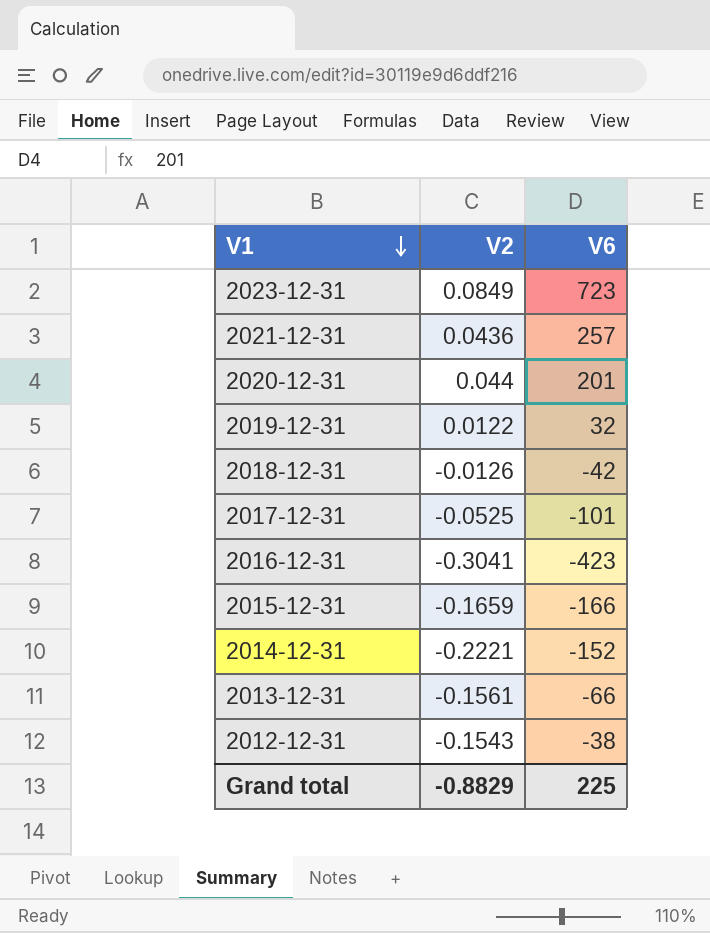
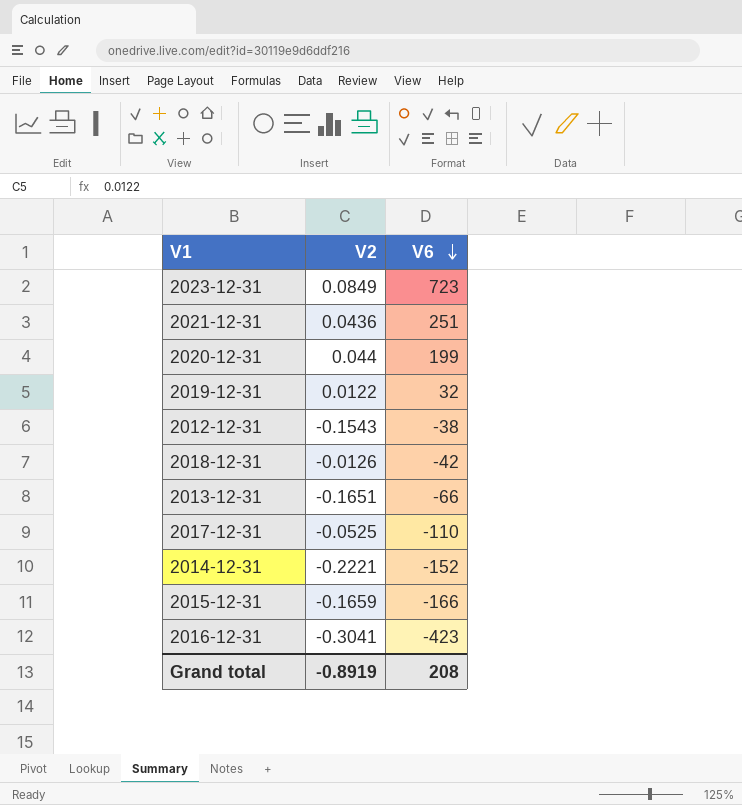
row order: V1 descending -> V6 descending
2021-12-31 | V6: 257 -> 251
2020-12-31 | V6: 201 -> 199
2013-12-31 | V2: -0.1561 -> -0.1651
2017-12-31 | V6: -101 -> -110
Grand total | V2: -0.8829 -> -0.8919
Grand total | V6: 225 -> 208

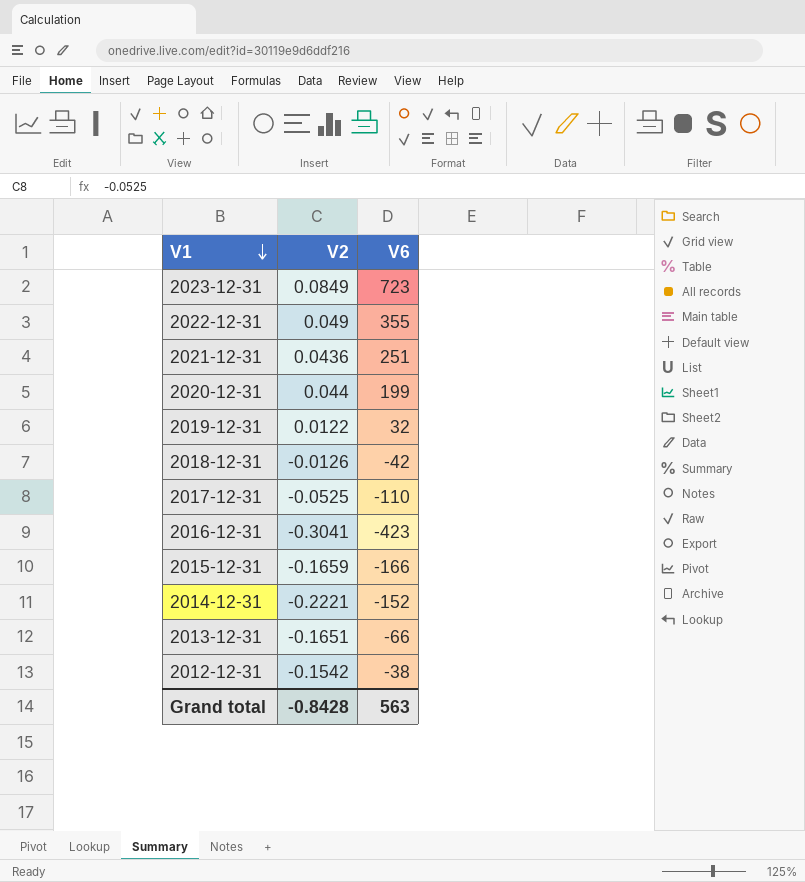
row order: V6 descending -> V1 descending
row 2022-12-31: none -> 0.049 | 355
2012-12-31 | V2: -0.1543 -> -0.1542
Grand total | V2: -0.8919 -> -0.8428
Grand total | V6: 208 -> 563

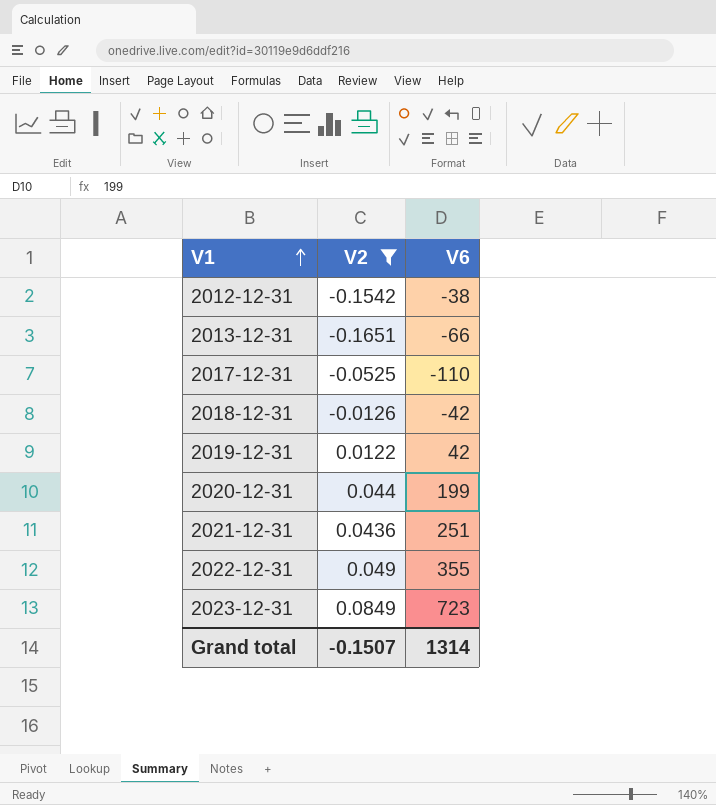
filter: none -> V2 >= -0.1651
row order: V1 descending -> V1 ascending
2019-12-31 | V6: 32 -> 42
Grand total | V2: -0.8428 -> -0.1507
Grand total | V6: 563 -> 1314

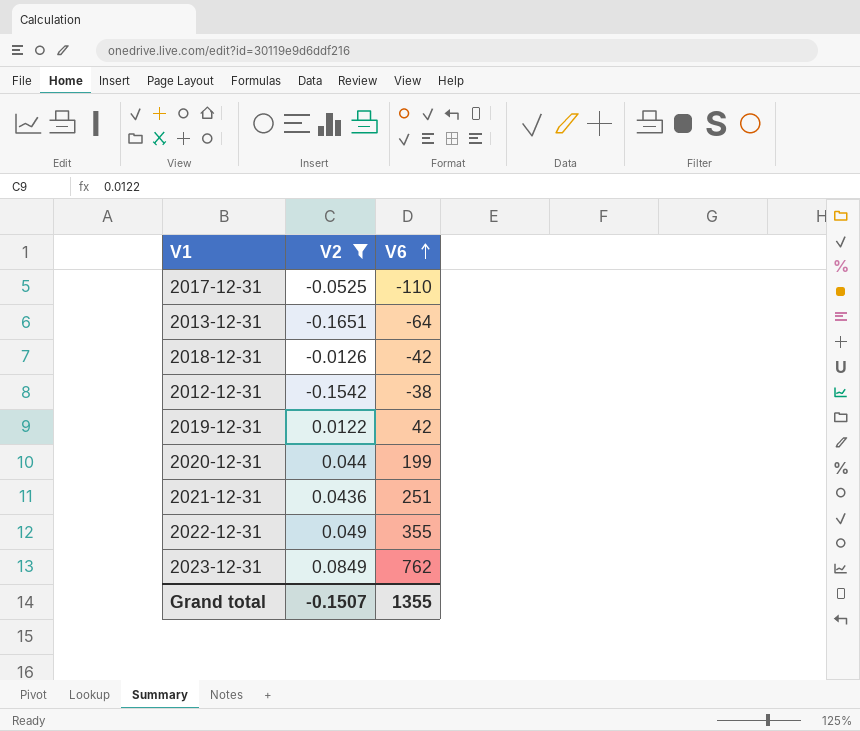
row order: V1 ascending -> V6 ascending
2013-12-31 | V6: -66 -> -64
2023-12-31 | V6: 723 -> 762
Grand total | V6: 1314 -> 1355

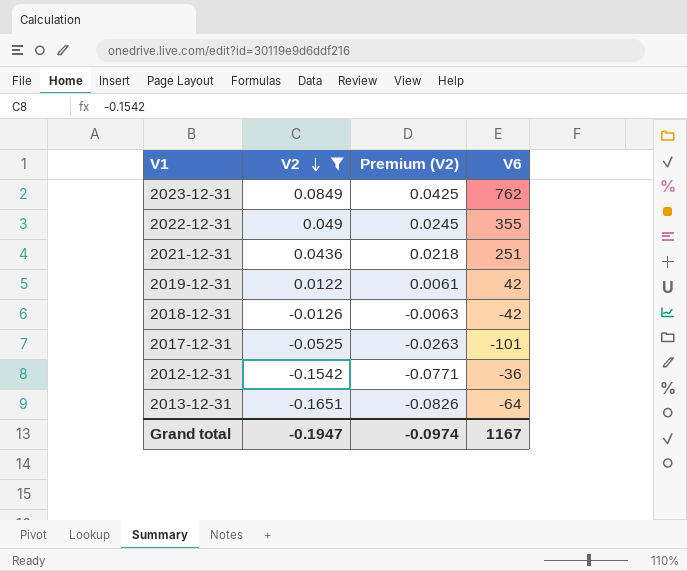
row order: V6 ascending -> V2 descending
column Premium (V2) | formula: none -> [V2] * 0.5
row 2020-12-31: 0.044 | 199 -> none
2017-12-31 | V6: -110 -> -101
2012-12-31 | V6: -38 -> -36
Grand total | V2: -0.1507 -> -0.1947
Grand total | V6: 1355 -> 1167

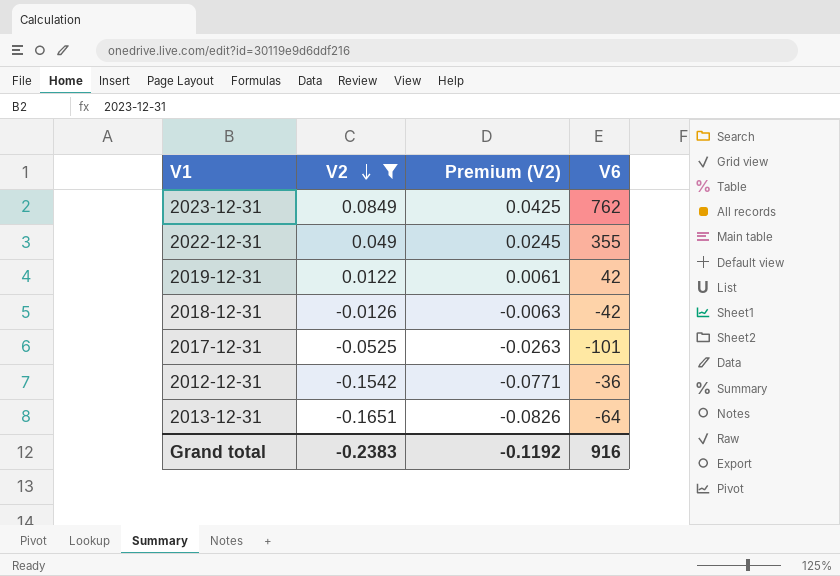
row 2021-12-31: 0.0436 | 0.0218 | 251 -> none
Grand total | V2: -0.1947 -> -0.2383
Grand total | Premium (V2): -0.0974 -> -0.1192
Grand total | V6: 1167 -> 916

